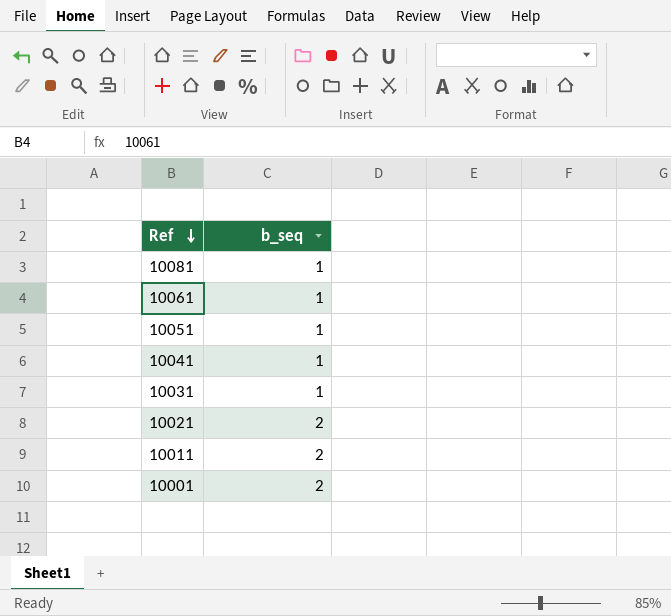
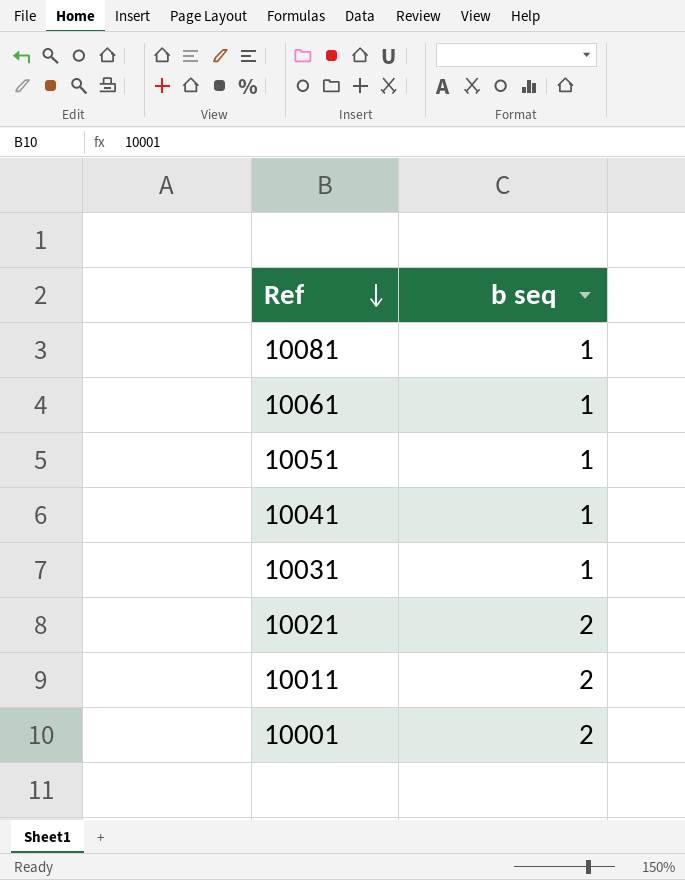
column name: b_seq -> b seq

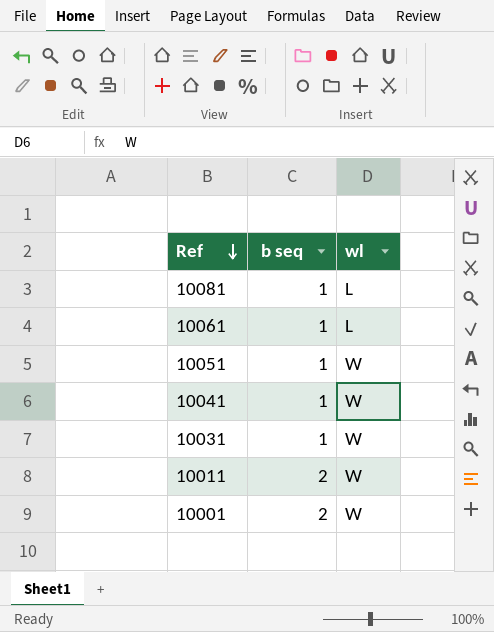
column wl | position: none -> 3
row 10021: 2 -> none

